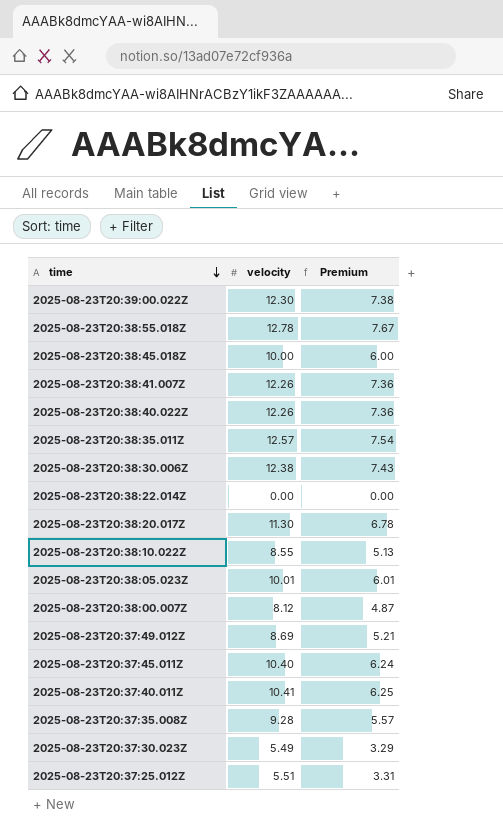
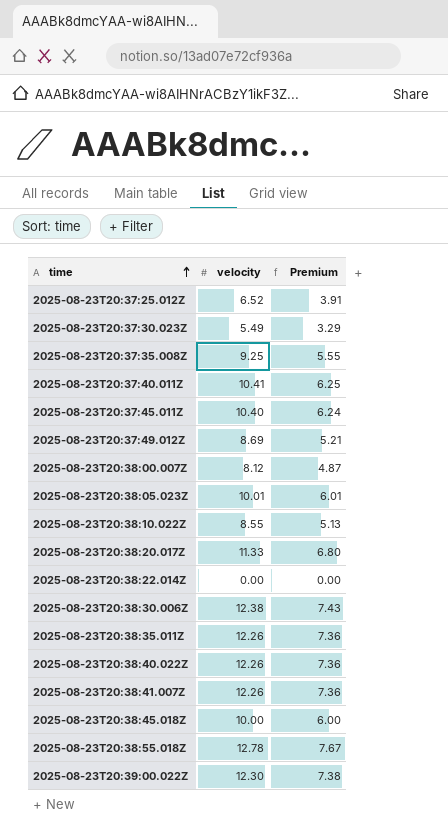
row order: time descending -> time ascending
2025-08-23T20:37:25.012Z | velocity: 5.51 -> 6.52
2025-08-23T20:37:25.012Z | Premium: 3.31 -> 3.91
2025-08-23T20:37:35.008Z | velocity: 9.28 -> 9.25
2025-08-23T20:37:35.008Z | Premium: 5.57 -> 5.55
2025-08-23T20:38:20.017Z | velocity: 11.30 -> 11.33
2025-08-23T20:38:20.017Z | Premium: 6.78 -> 6.80
2025-08-23T20:38:35.011Z | velocity: 12.57 -> 12.26
2025-08-23T20:38:35.011Z | Premium: 7.54 -> 7.36

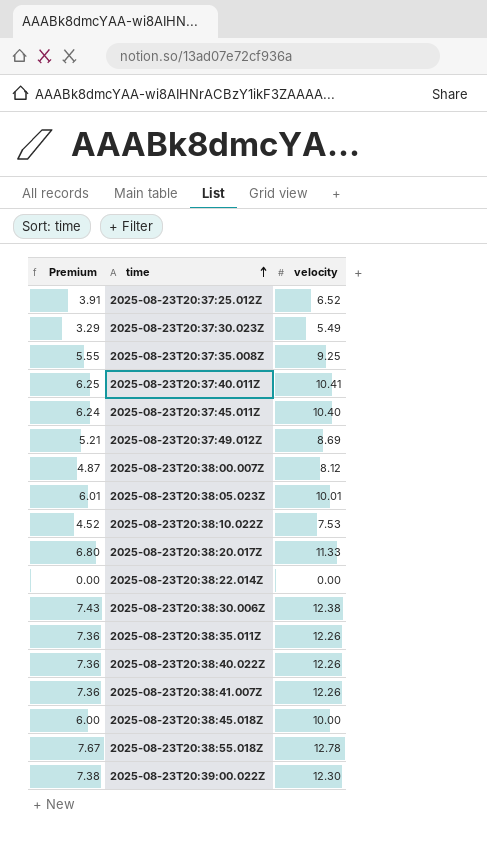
column Premium | position: 3 -> 1
2025-08-23T20:38:10.022Z | Premium: 5.13 -> 4.52
2025-08-23T20:38:10.022Z | velocity: 8.55 -> 7.53

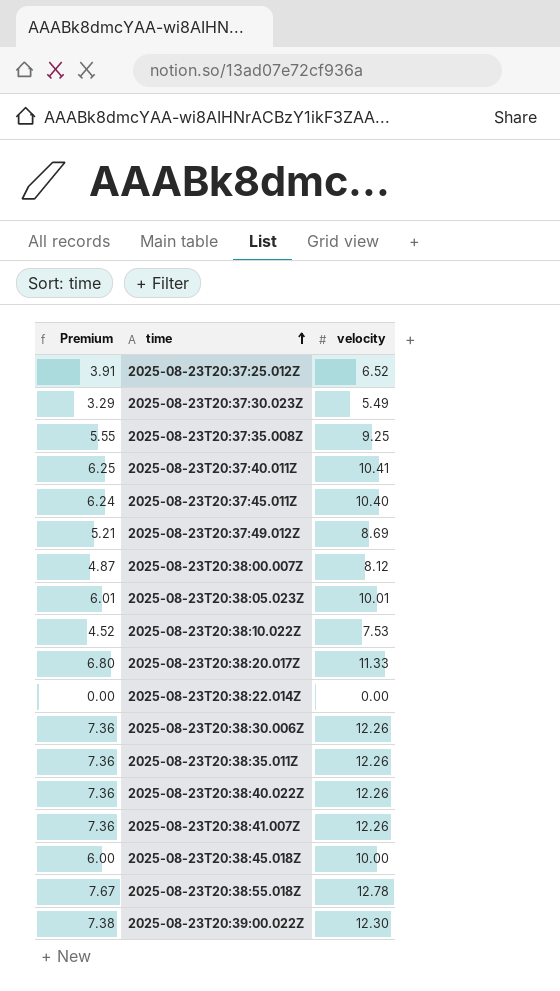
2025-08-23T20:38:30.006Z | Premium: 7.43 -> 7.36
2025-08-23T20:38:30.006Z | velocity: 12.38 -> 12.26

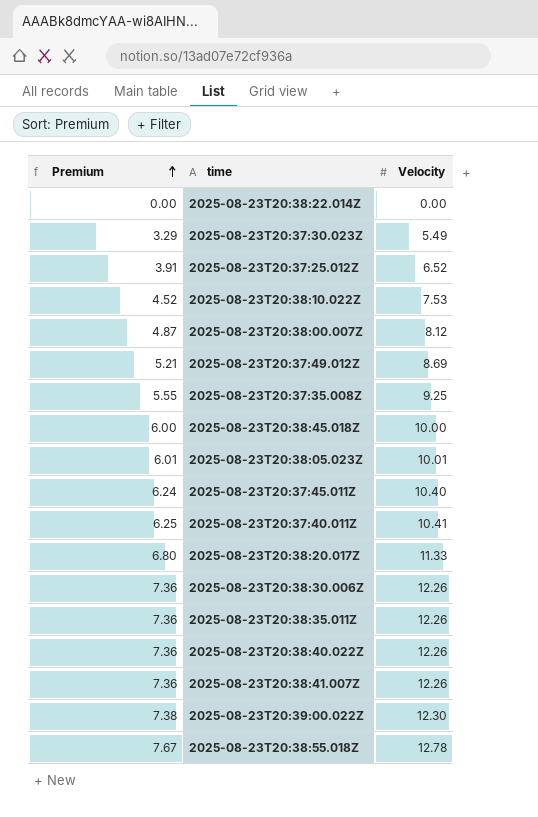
row order: time ascending -> Premium ascending
column name: velocity -> Velocity

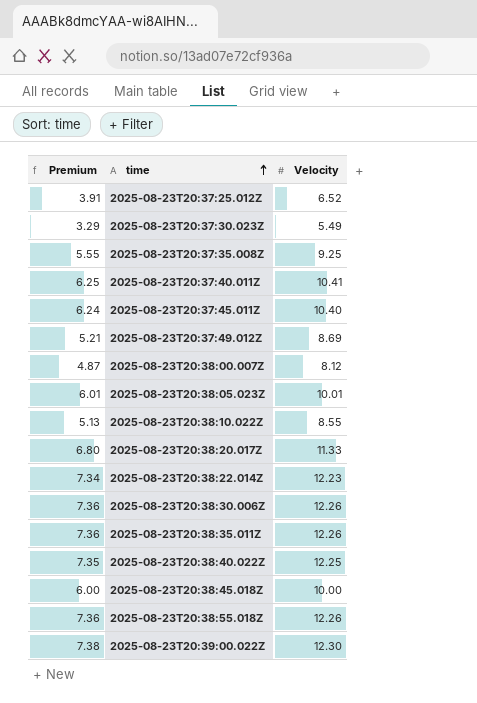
row order: Premium ascending -> time ascending
row 2025-08-23T20:38:41.007Z: 7.36 | 12.26 -> none
2025-08-23T20:38:10.022Z | Premium: 4.52 -> 5.13
2025-08-23T20:38:10.022Z | Velocity: 7.53 -> 8.55
2025-08-23T20:38:22.014Z | Premium: 0.00 -> 7.34
2025-08-23T20:38:22.014Z | Velocity: 0.00 -> 12.23
2025-08-23T20:38:40.022Z | Premium: 7.36 -> 7.35
2025-08-23T20:38:40.022Z | Velocity: 12.26 -> 12.25
2025-08-23T20:38:55.018Z | Premium: 7.67 -> 7.36
2025-08-23T20:38:55.018Z | Velocity: 12.78 -> 12.26

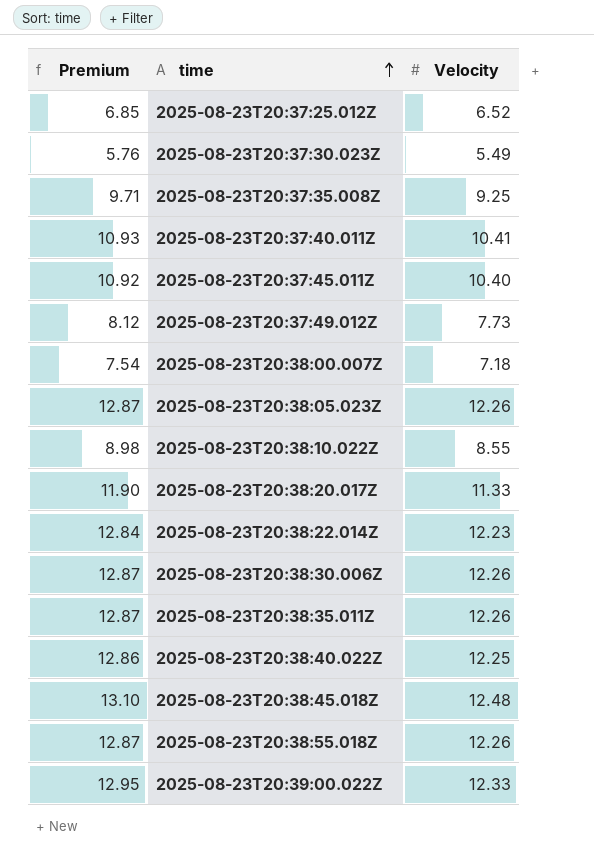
column Premium | formula: [Velocity] * 0.6 -> [Velocity] * 1.05
2025-08-23T20:37:49.012Z | Velocity: 8.69 -> 7.73
2025-08-23T20:38:00.007Z | Velocity: 8.12 -> 7.18
2025-08-23T20:38:05.023Z | Velocity: 10.01 -> 12.26
2025-08-23T20:38:45.018Z | Velocity: 10.00 -> 12.48
2025-08-23T20:39:00.022Z | Velocity: 12.30 -> 12.33

